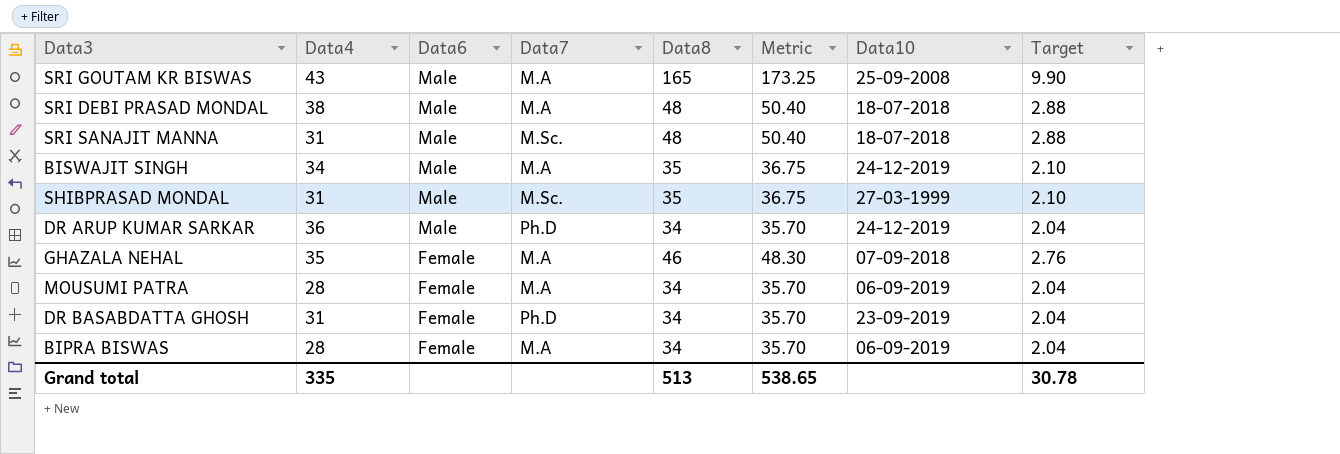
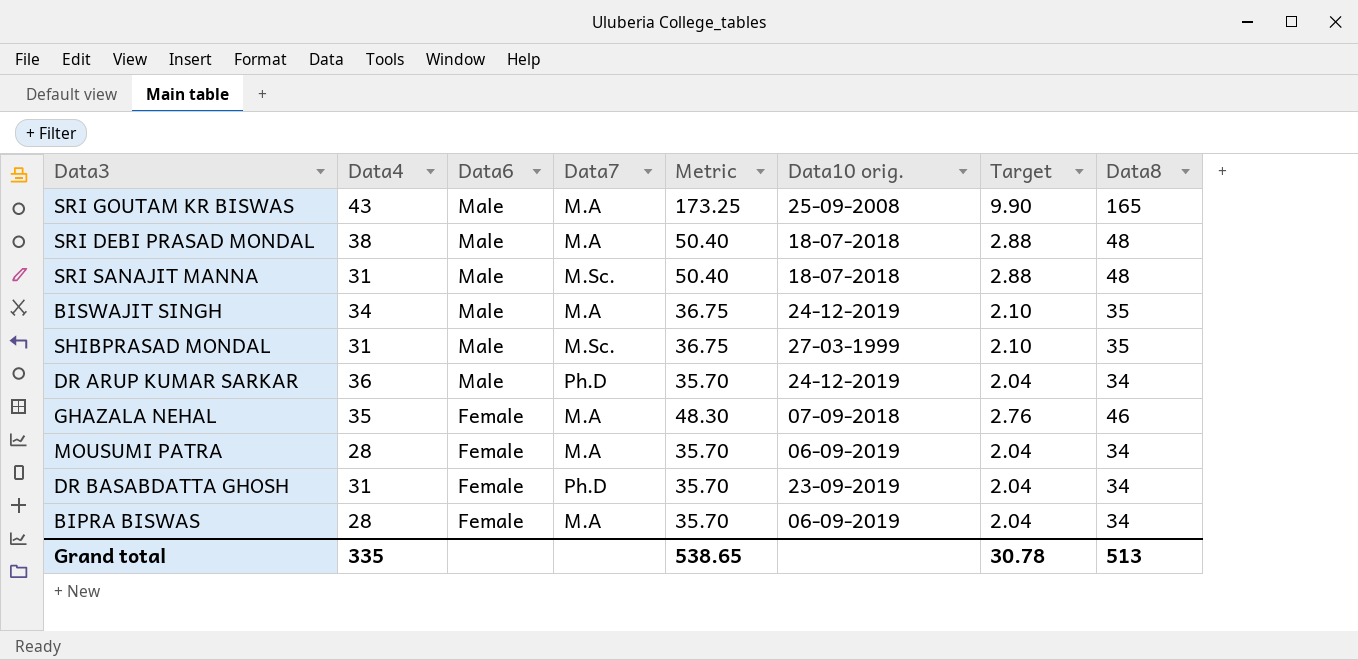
column name: Data10 -> Data10 orig.
column Data8 | position: 5 -> 8

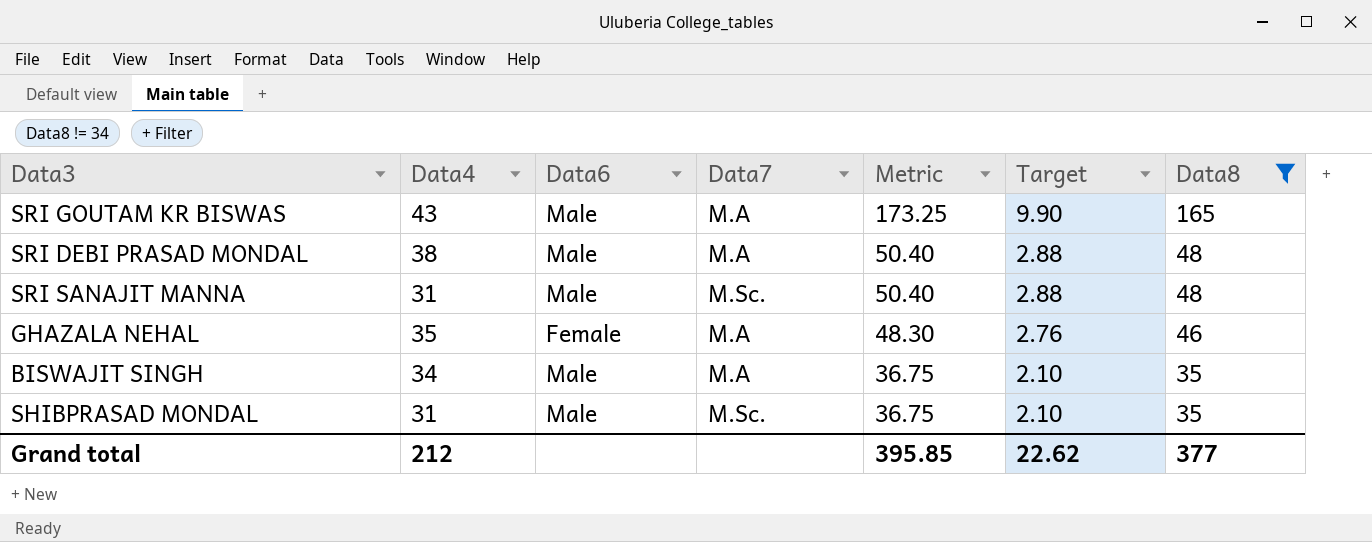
filter: none -> Data8 != 34
row order: Data6 descending -> Metric descending
column Data10 orig. | position: 6 -> none
Grand total | Data4: 335 -> 212
Grand total | Metric: 538.65 -> 395.85
Grand total | Target: 30.78 -> 22.62
Grand total | Data8: 513 -> 377

